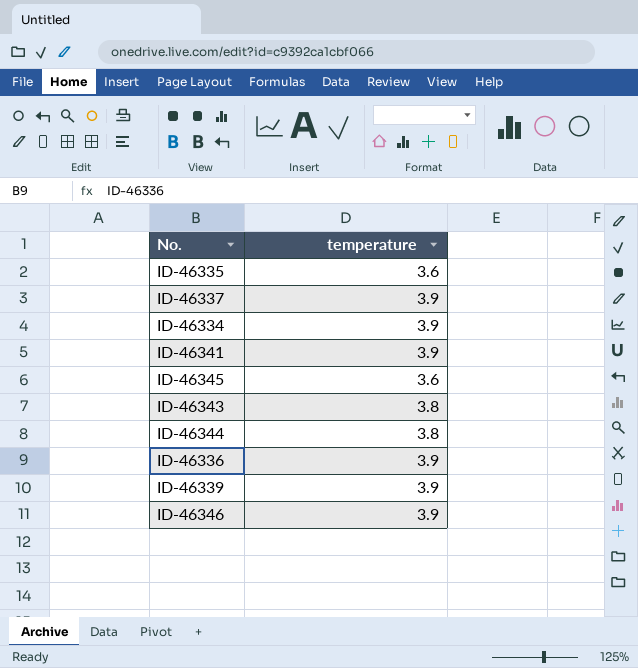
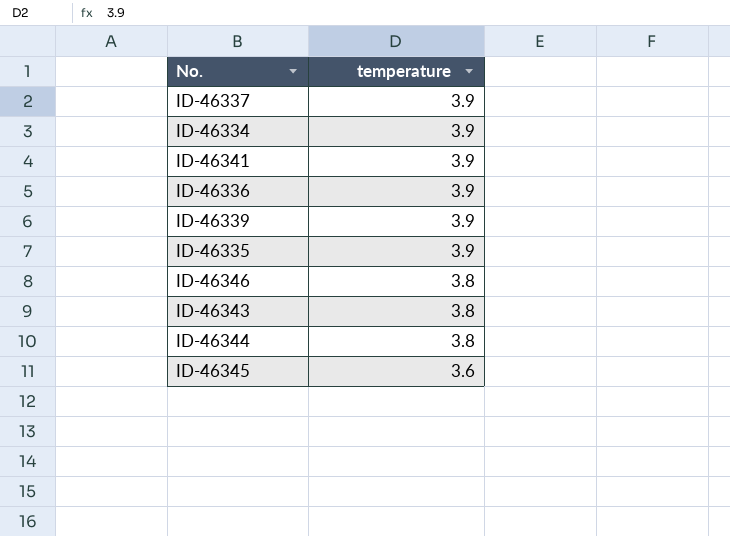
row order: none -> temperature descending
ID-46335 | temperature: 3.6 -> 3.9
ID-46346 | temperature: 3.9 -> 3.8

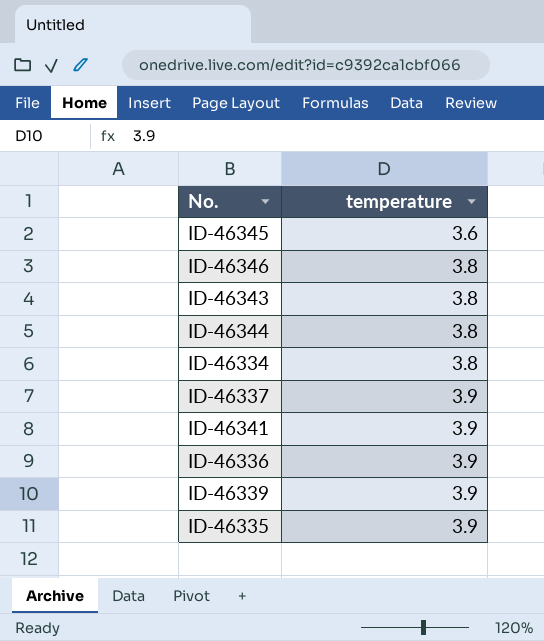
row order: temperature descending -> temperature ascending
ID-46334 | temperature: 3.9 -> 3.8

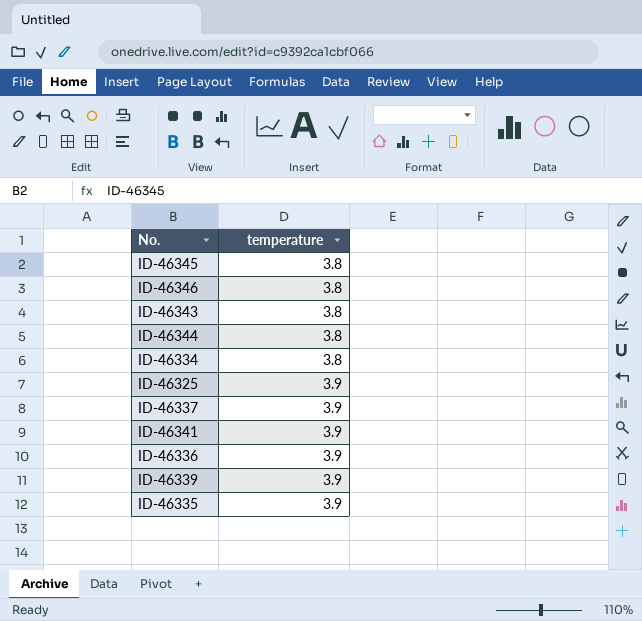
ID-46345 | temperature: 3.6 -> 3.8
row ID-46325: none -> 3.9

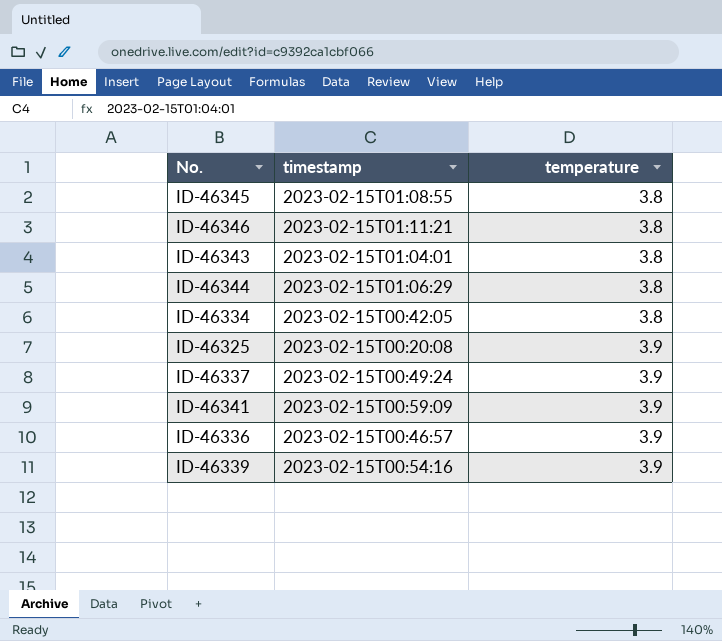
column timestamp | position: none -> 2
row ID-46335: 3.9 -> none

